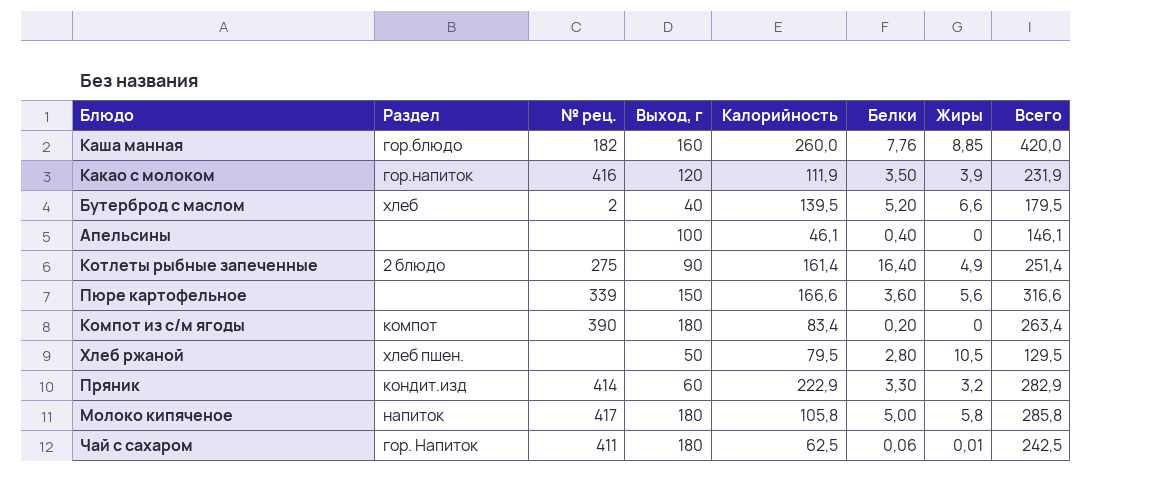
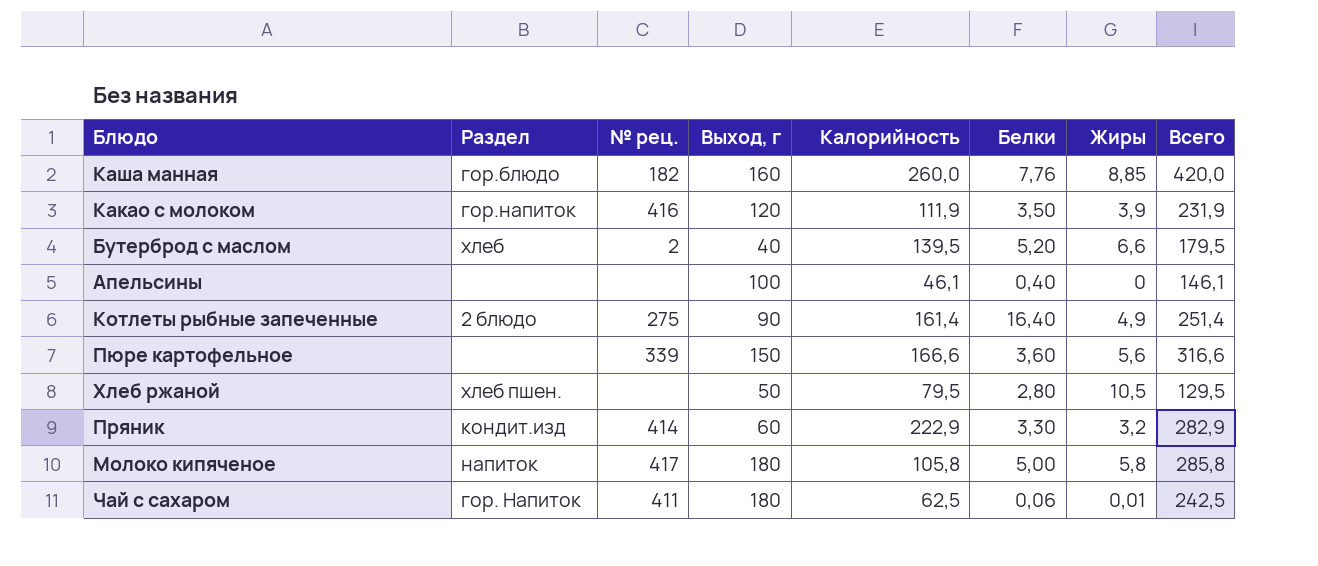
row Компот из с/м ягоды: компот | 390 | 180 | 83,4 | 0,20 | 0 | 263,4 -> none

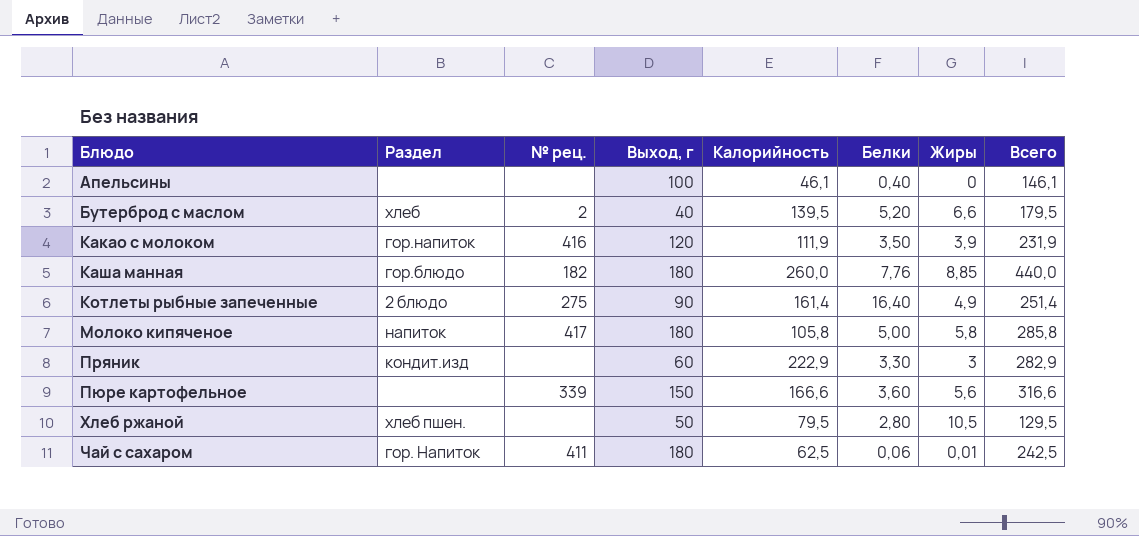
row order: none -> Блюдо ascending
Каша манная | Выход, г: 160 -> 180
Каша манная | Всего: 420,0 -> 440,0
Пряник | № рец.: 414 -> none
Пряник | Жиры: 3,2 -> 3

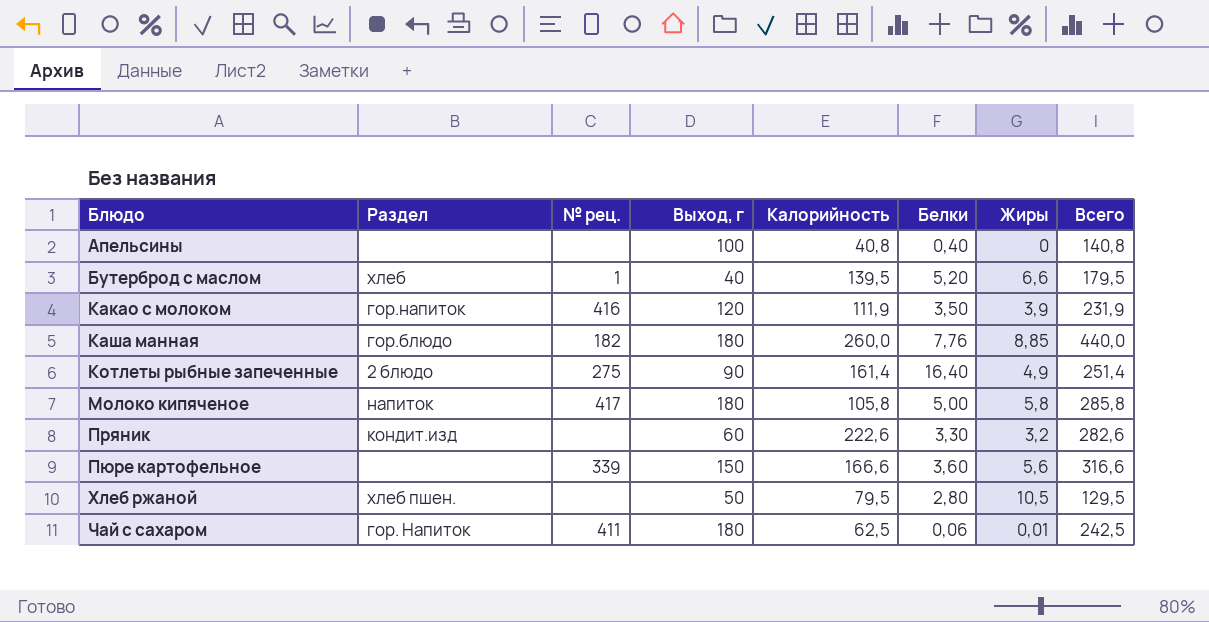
Апельсины | Калорийность: 46,1 -> 40,8
Апельсины | Всего: 146,1 -> 140,8
Бутерброд с маслом | № рец.: 2 -> 1
Пряник | Калорийность: 222,9 -> 222,6
Пряник | Жиры: 3 -> 3,2
Пряник | Всего: 282,9 -> 282,6

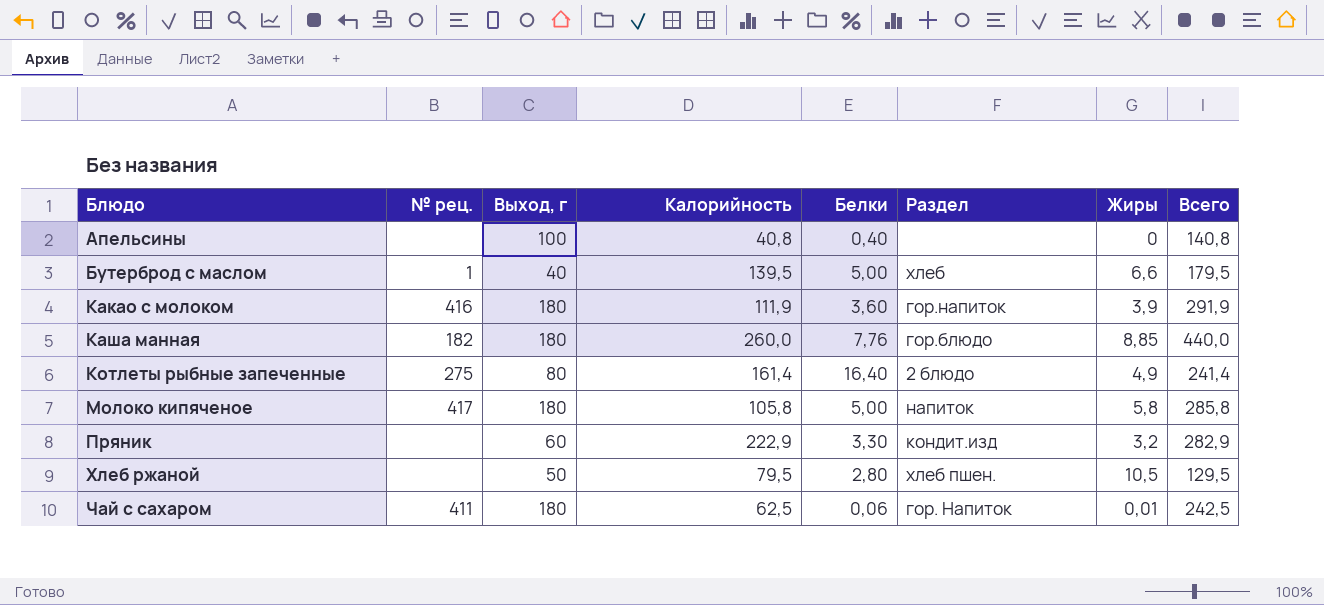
column Раздел | position: 2 -> 6
row Пюре картофельное: none | 339 | 150 | 166,6 | 3,60 | 5,6 | 316,6 -> none
Бутерброд с маслом | Белки: 5,20 -> 5,00
Какао с молоком | Выход, г: 120 -> 180
Какао с молоком | Белки: 3,50 -> 3,60
Какао с молоком | Всего: 231,9 -> 291,9
Котлеты рыбные запеченные | Выход, г: 90 -> 80
Котлеты рыбные запеченные | Всего: 251,4 -> 241,4
Пряник | Калорийность: 222,6 -> 222,9
Пряник | Всего: 282,6 -> 282,9

